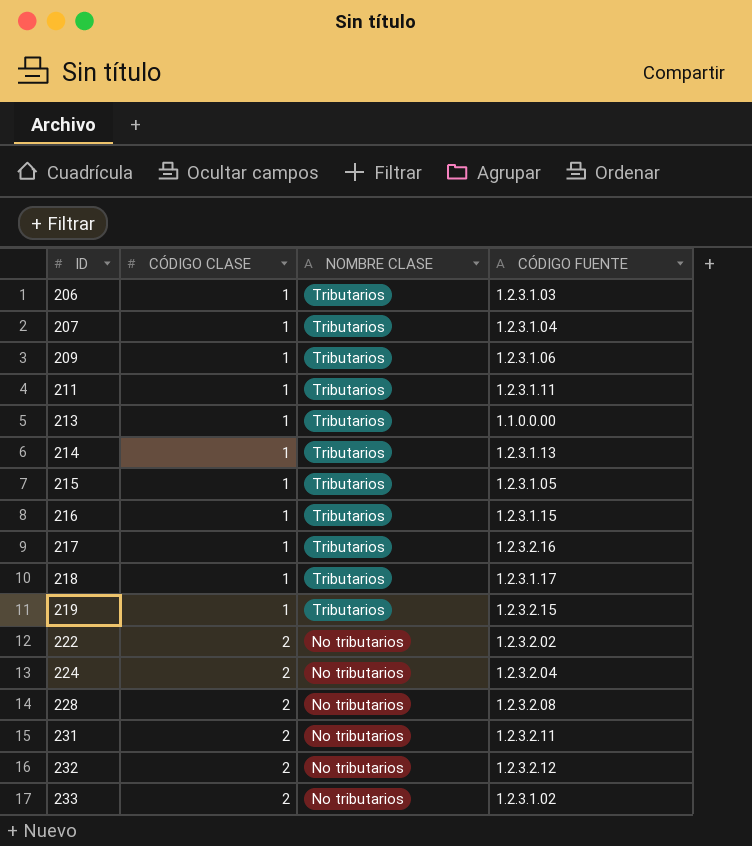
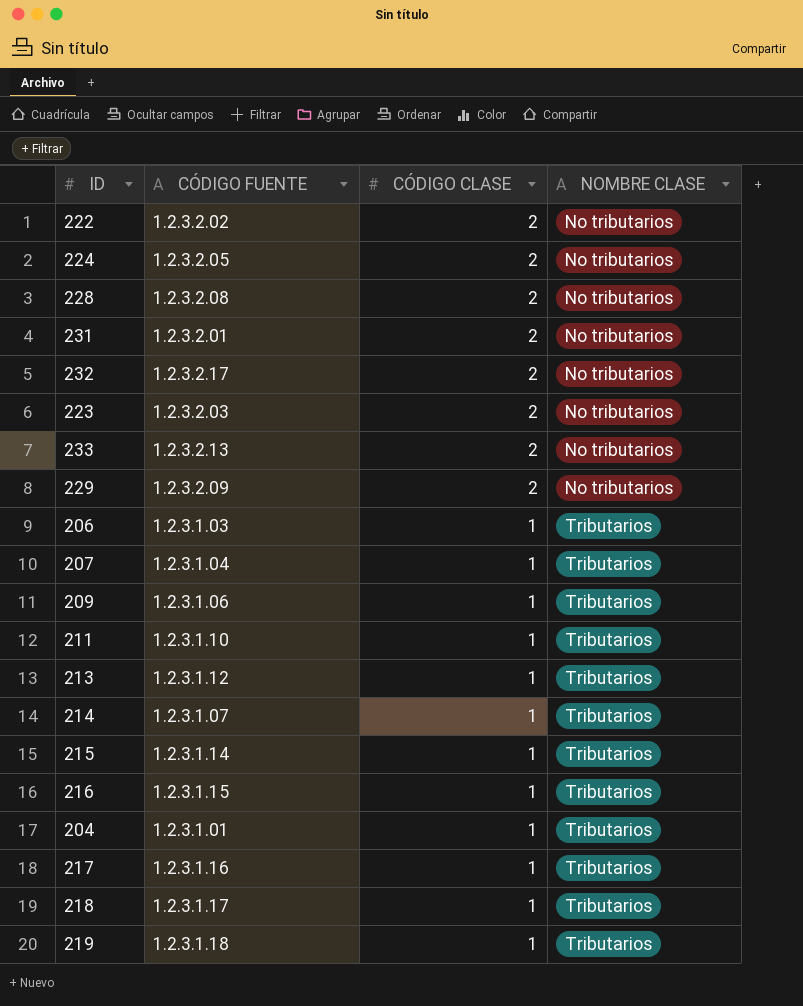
row order: ID ascending -> CÓDIGO CLASE descending
column CÓDIGO FUENTE | position: 4 -> 2
224 | CÓDIGO FUENTE: 1.2.3.2.04 -> 1.2.3.2.05
231 | CÓDIGO FUENTE: 1.2.3.2.11 -> 1.2.3.2.01
232 | CÓDIGO FUENTE: 1.2.3.2.12 -> 1.2.3.2.17
row 223: none -> 1.2.3.2.03 | 2 | No tributarios
233 | CÓDIGO FUENTE: 1.2.3.1.02 -> 1.2.3.2.13
row 229: none -> 1.2.3.2.09 | 2 | No tributarios
211 | CÓDIGO FUENTE: 1.2.3.1.11 -> 1.2.3.1.10
213 | CÓDIGO FUENTE: 1.1.0.0.00 -> 1.2.3.1.12
214 | CÓDIGO FUENTE: 1.2.3.1.13 -> 1.2.3.1.07
215 | CÓDIGO FUENTE: 1.2.3.1.05 -> 1.2.3.1.14
row 204: none -> 1.2.3.1.01 | 1 | Tributarios
217 | CÓDIGO FUENTE: 1.2.3.2.16 -> 1.2.3.1.16
219 | CÓDIGO FUENTE: 1.2.3.2.15 -> 1.2.3.1.18

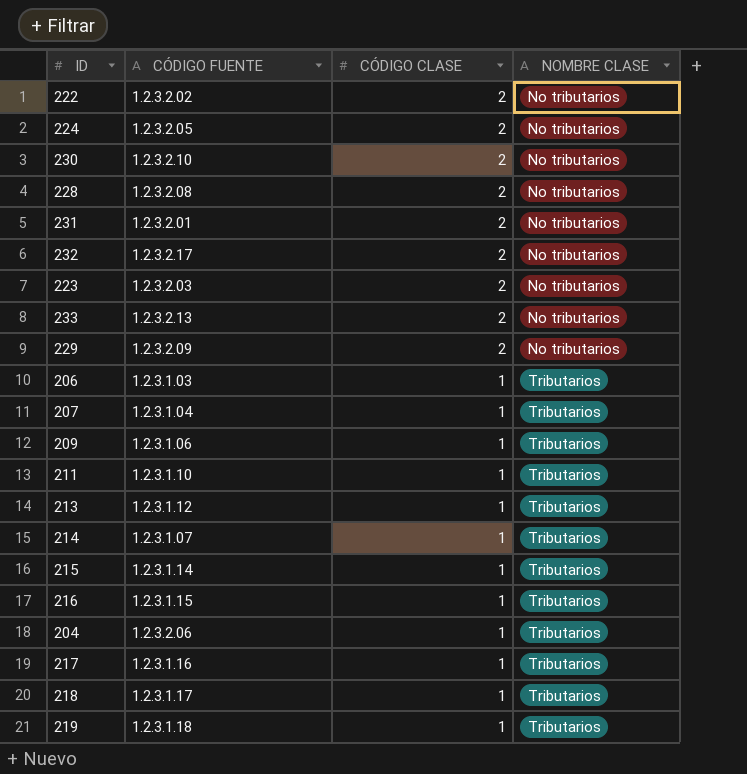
row 230: none -> 1.2.3.2.10 | 2 | No tributarios
204 | CÓDIGO FUENTE: 1.2.3.1.01 -> 1.2.3.2.06

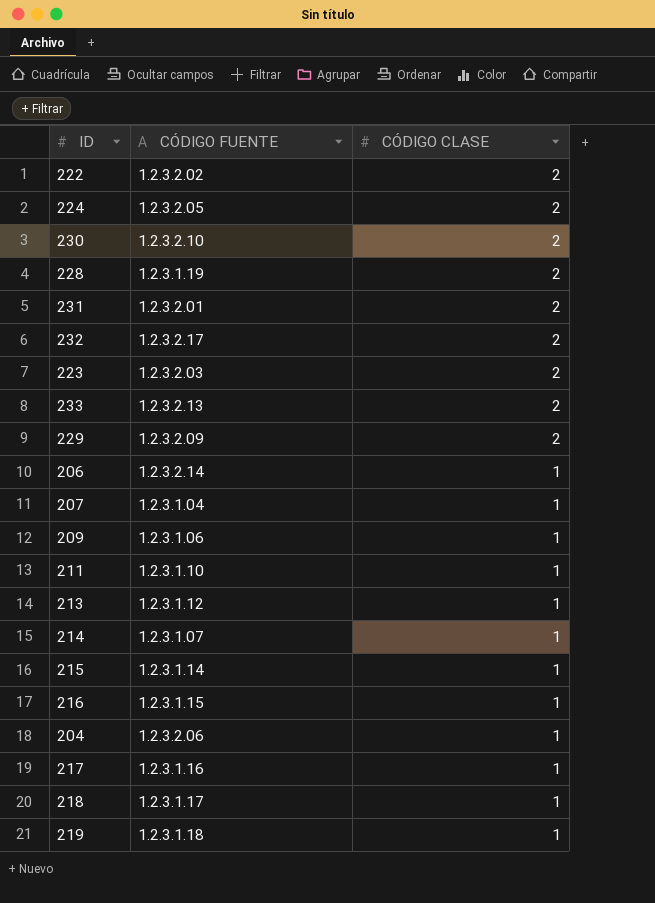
column NOMBRE CLASE | position: 4 -> none
228 | CÓDIGO FUENTE: 1.2.3.2.08 -> 1.2.3.1.19
206 | CÓDIGO FUENTE: 1.2.3.1.03 -> 1.2.3.2.14

